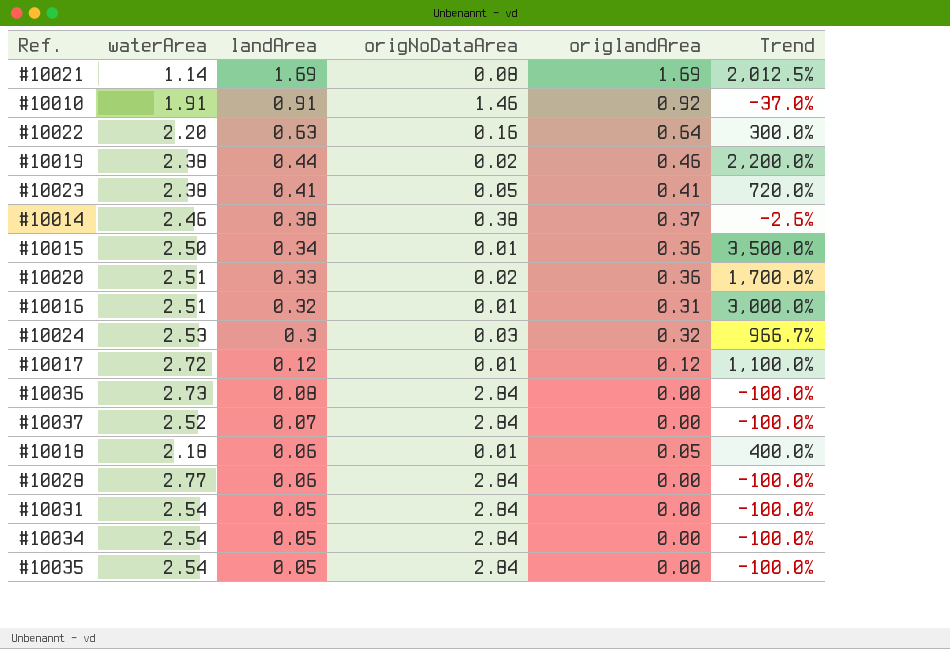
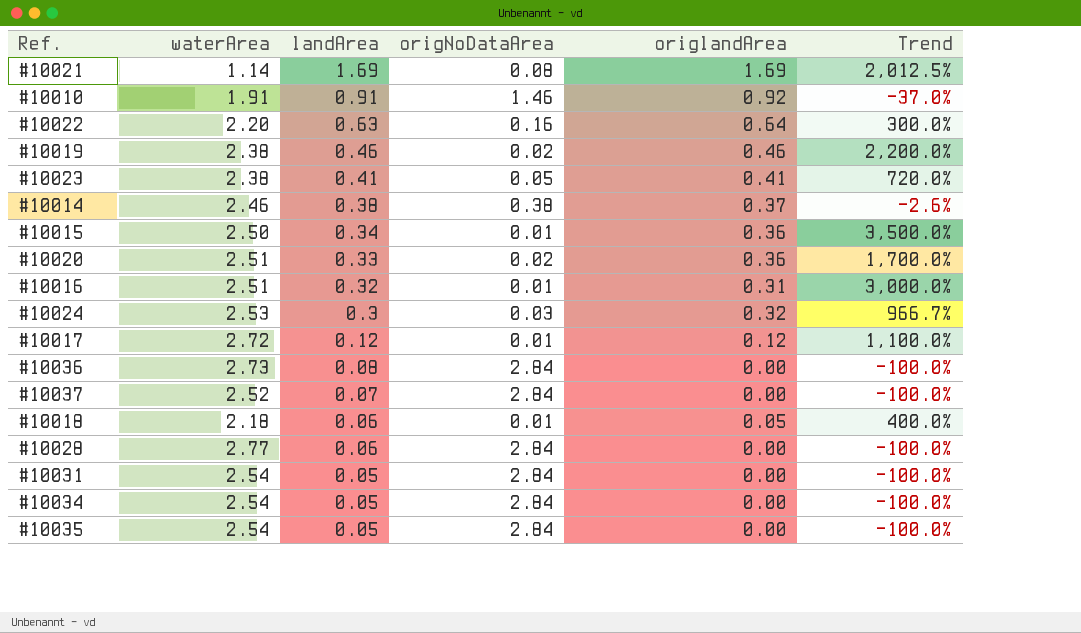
#10019 | landArea: 0.44 -> 0.46

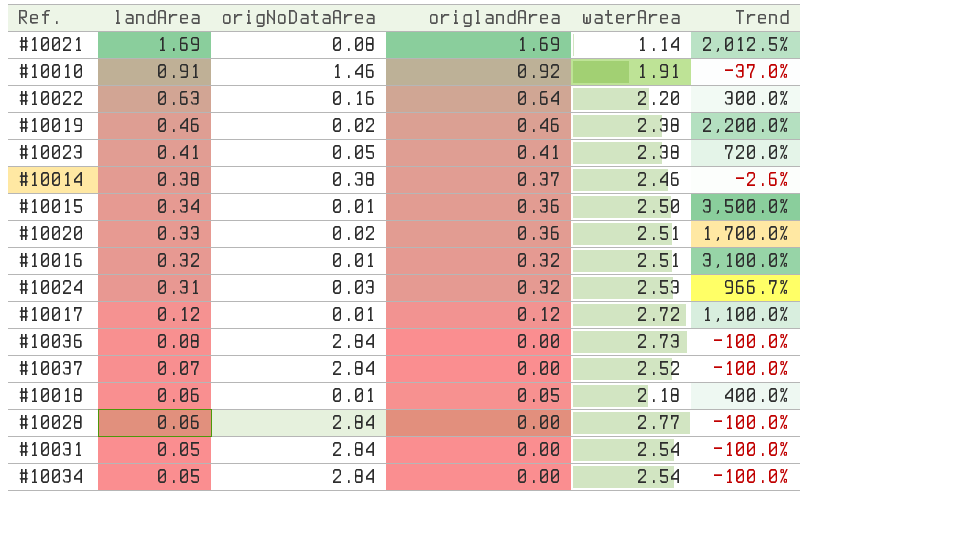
column waterArea | position: 2 -> 5
row #10035: 2.54 | 0.05 | 2.84 | 0.00 | -100.0% -> none
#10016 | origlandArea: 0.31 -> 0.32
#10016 | Trend: 3,000.0% -> 3,100.0%
#10024 | landArea: 0.3 -> 0.31

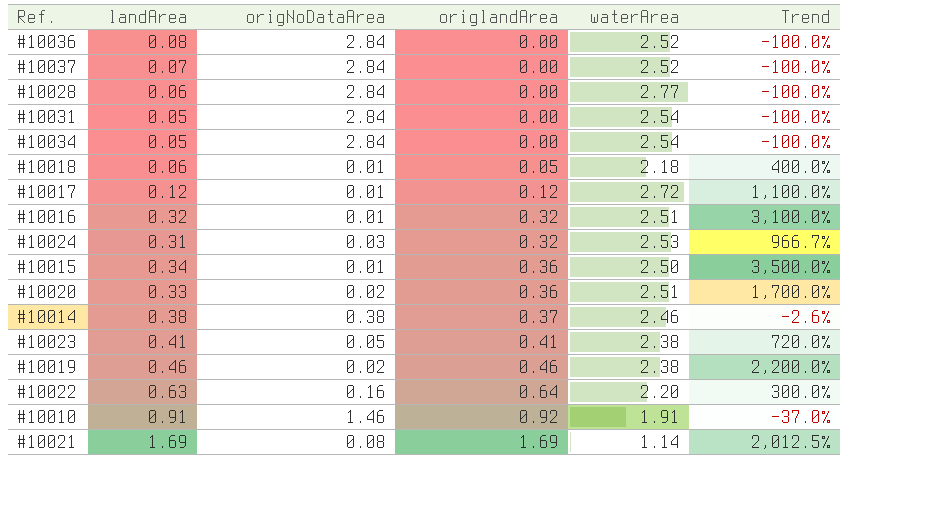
row order: landArea descending -> origlandArea ascending
#10036 | waterArea: 2.73 -> 2.52

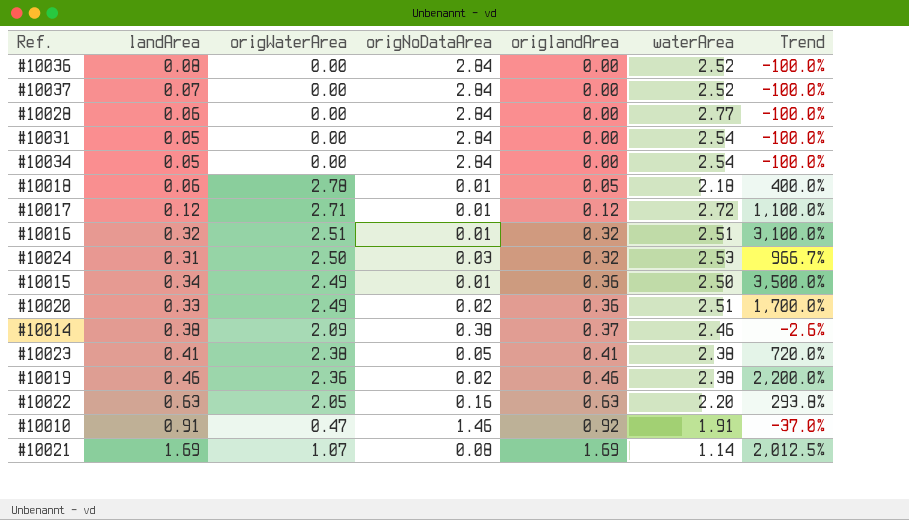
column origWaterArea | position: none -> 3
#10022 | origlandArea: 0.64 -> 0.63
#10022 | Trend: 300.0% -> 293.8%

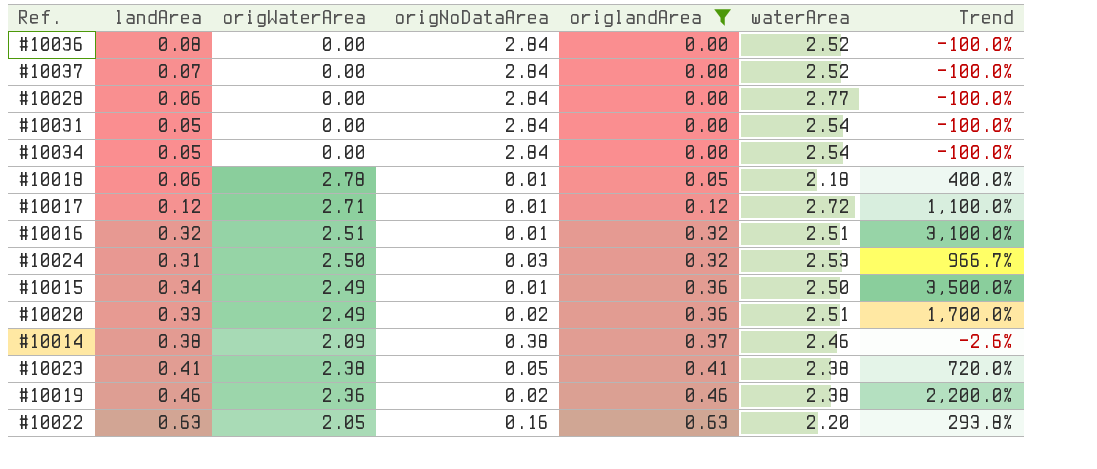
filter: none -> origlandArea <= 0.63

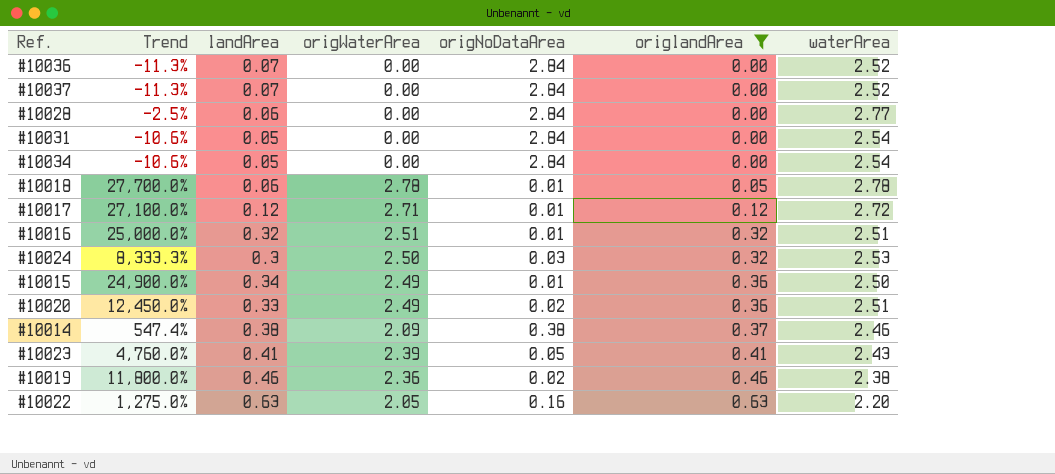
column Trend | formula: ([origlandArea] - [origNoDataArea]) / [origNoDataArea] -> ([waterArea] - [origNoDataArea]) / [origNoDataArea]
column Trend | position: 7 -> 2
#10036 | landArea: 0.08 -> 0.07
#10018 | waterArea: 2.18 -> 2.78
#10024 | landArea: 0.31 -> 0.3
#10023 | origWaterArea: 2.38 -> 2.39
#10023 | waterArea: 2.38 -> 2.43

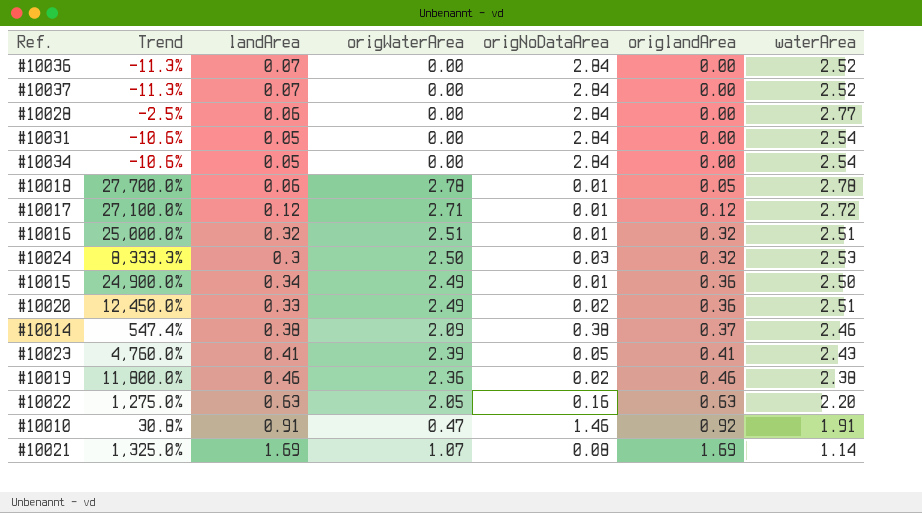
filter: origlandArea <= 0.63 -> none

